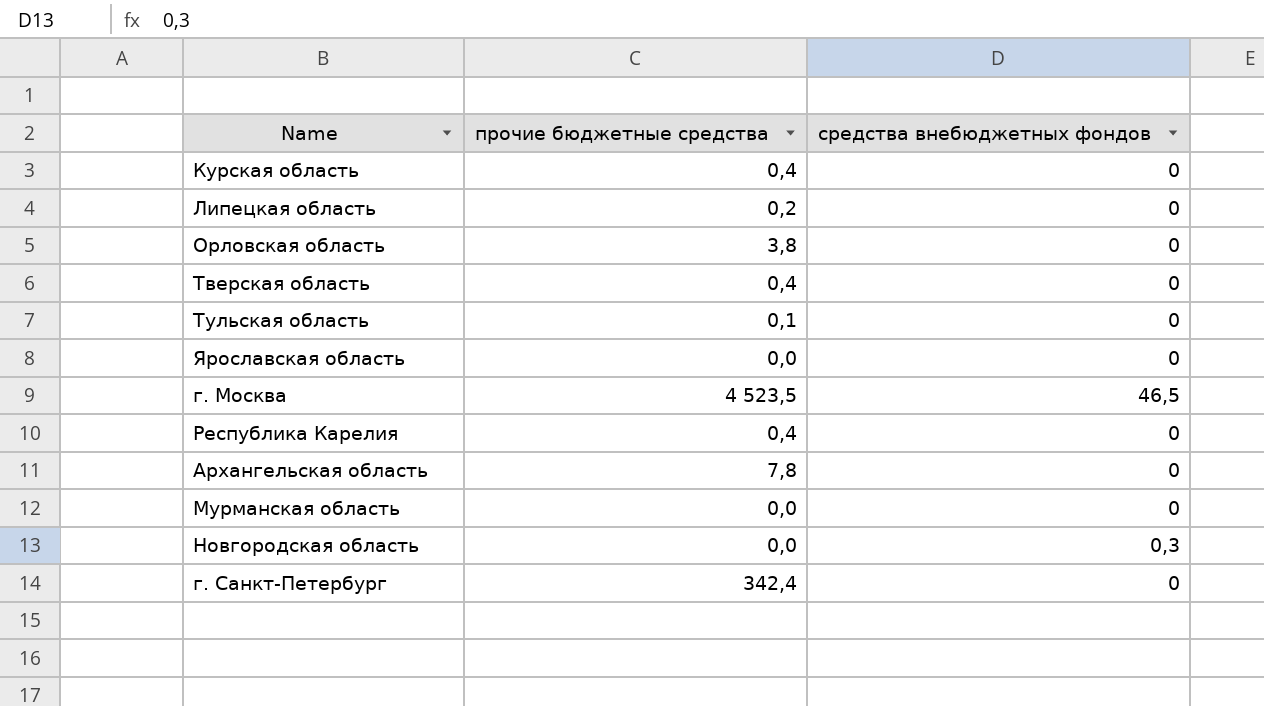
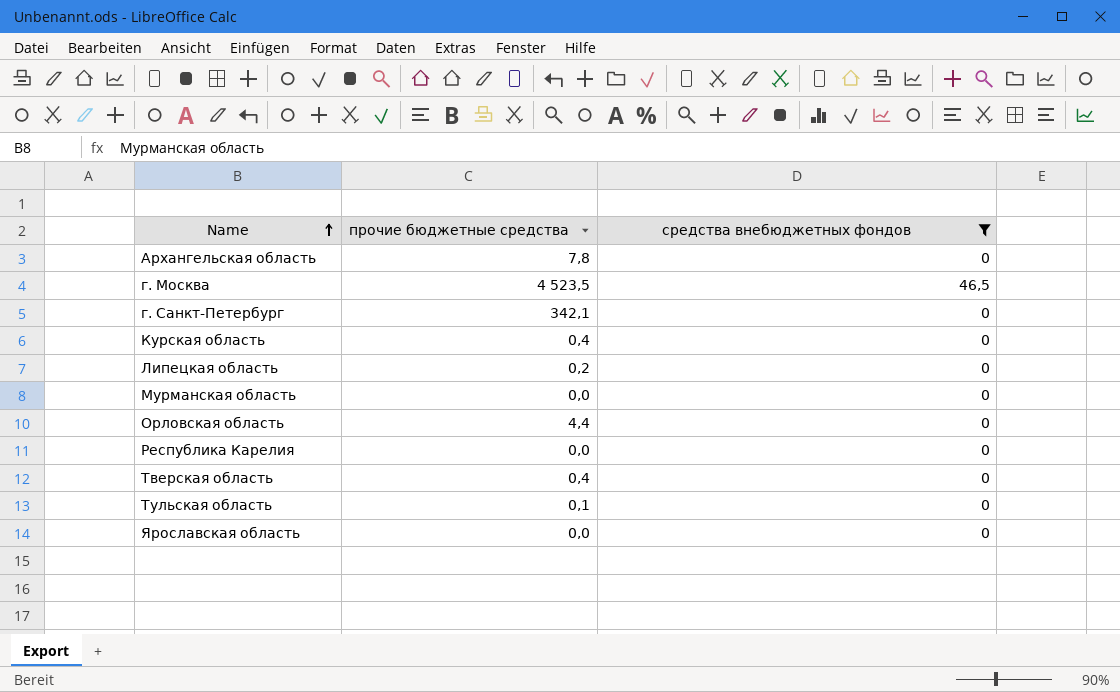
filter: none -> средства внебюджетных фондов != 0,3
row order: none -> Name ascending
г. Санкт-Петербург | прочие бюджетные средства: 342,4 -> 342,1
Орловская область | прочие бюджетные средства: 3,8 -> 4,4
Республика Карелия | прочие бюджетные средства: 0,4 -> 0,0

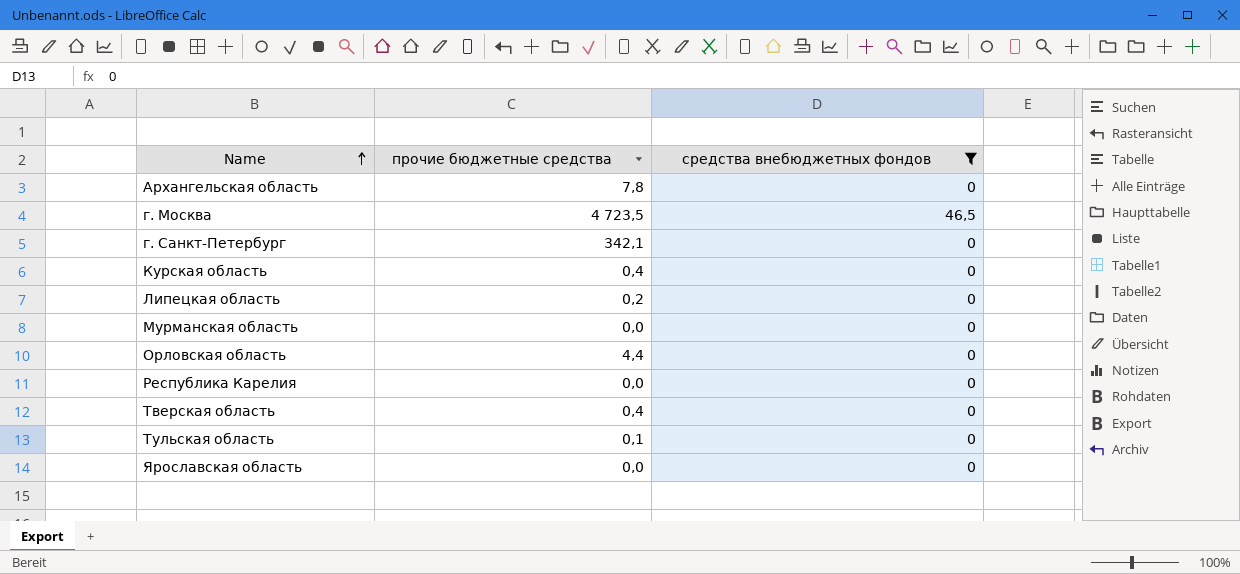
г. Москва | прочие бюджетные средства: 4 523,5 -> 4 723,5

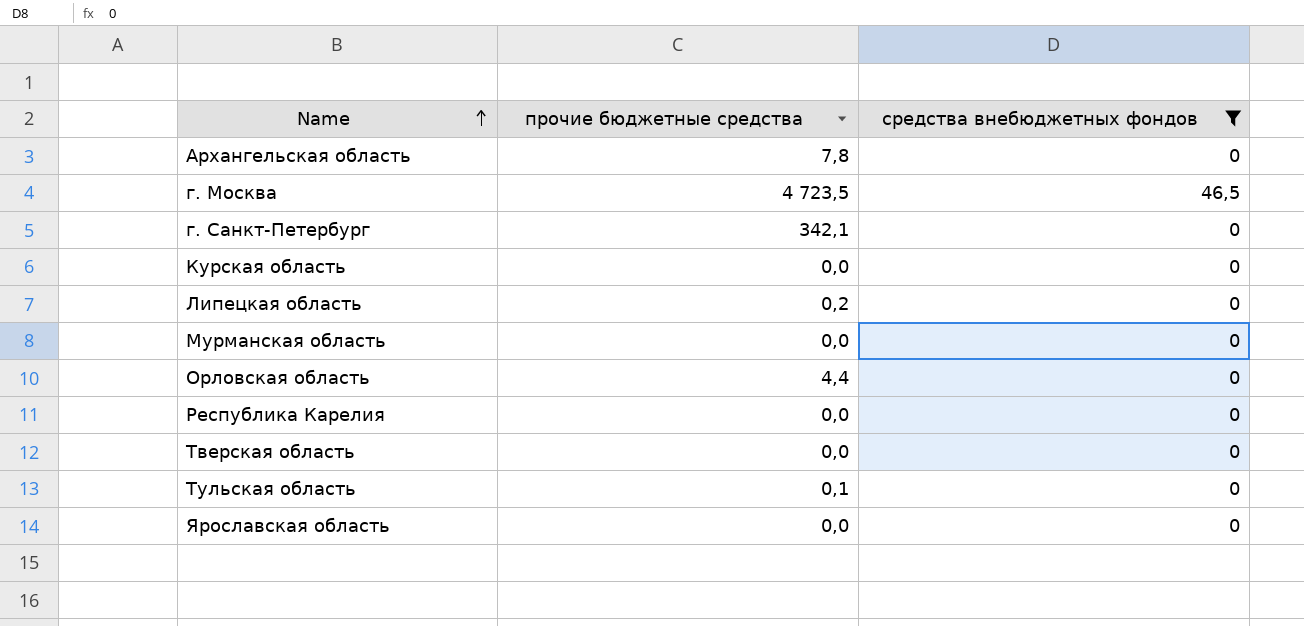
Курская область | прочие бюджетные средства: 0,4 -> 0,0
Тверская область | прочие бюджетные средства: 0,4 -> 0,0

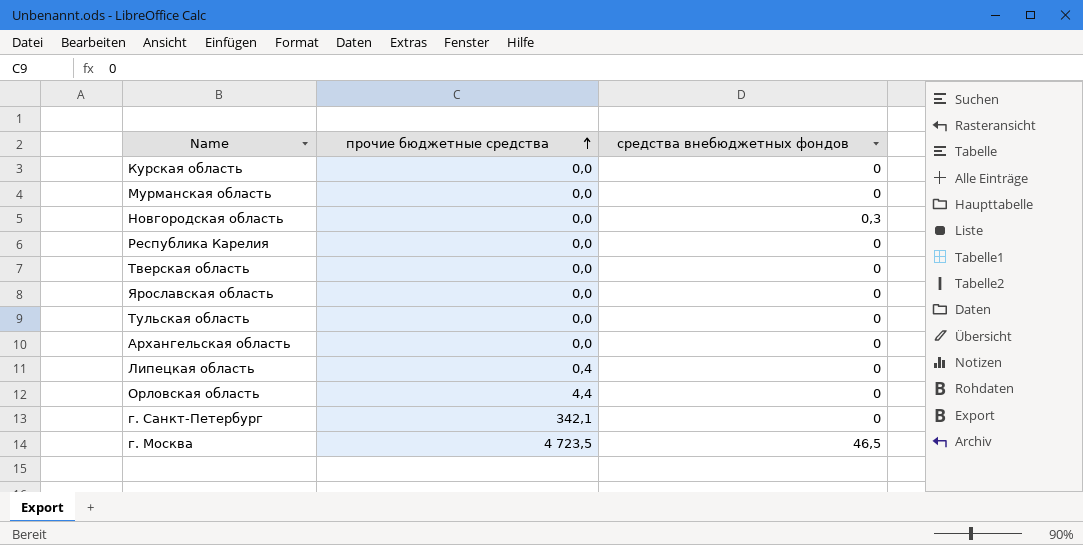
filter: средства внебюджетных фондов != 0,3 -> none
row order: Name ascending -> прочие бюджетные средства ascending
Тульская область | прочие бюджетные средства: 0,1 -> 0,0
Архангельская область | прочие бюджетные средства: 7,8 -> 0,0
Липецкая область | прочие бюджетные средства: 0,2 -> 0,4

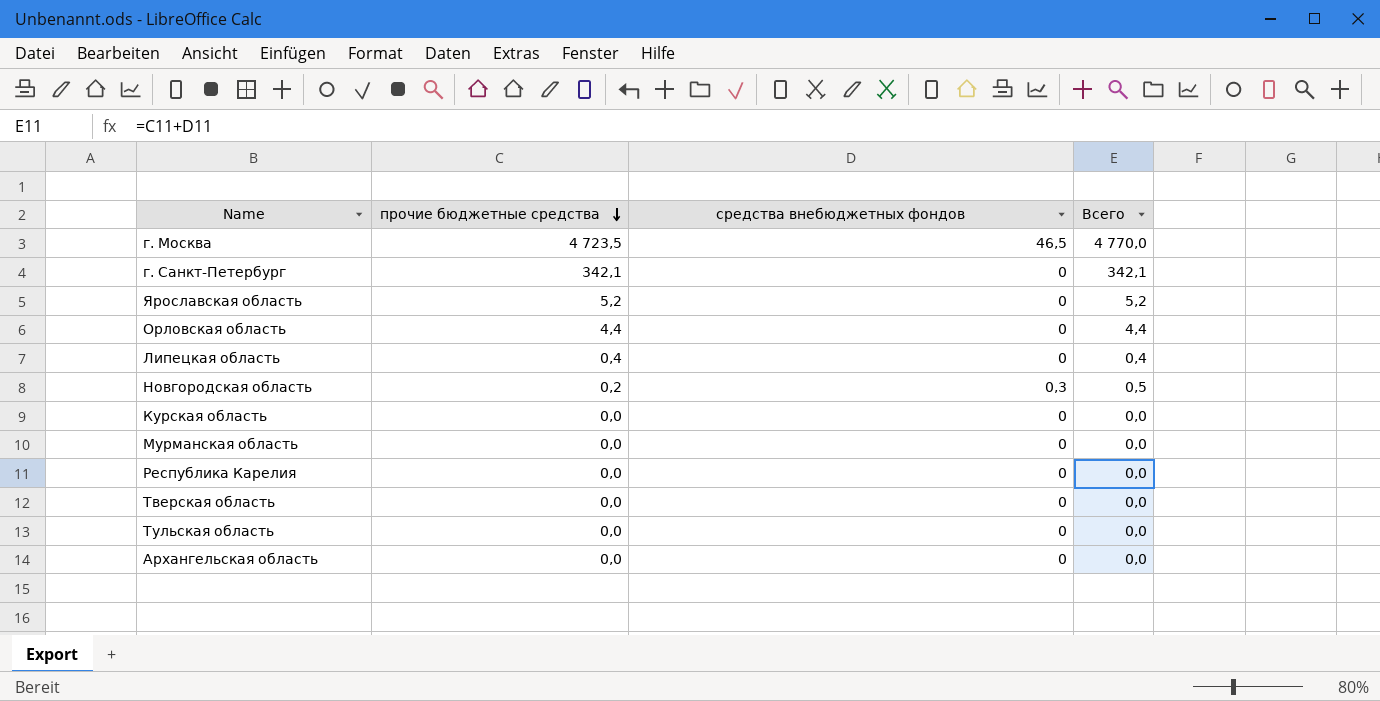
row order: прочие бюджетные средства ascending -> прочие бюджетные средства descending
column Всего | formula: none -> [прочие бюджетные средства] + [средства внебюджетных фондов]
Ярославская область | прочие бюджетные средства: 0,0 -> 5,2
Новгородская область | прочие бюджетные средства: 0,0 -> 0,2

